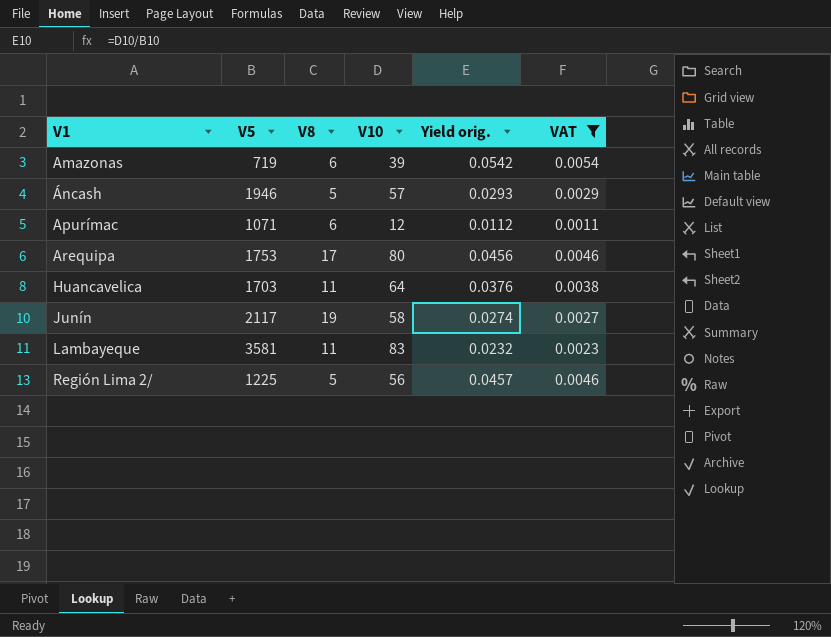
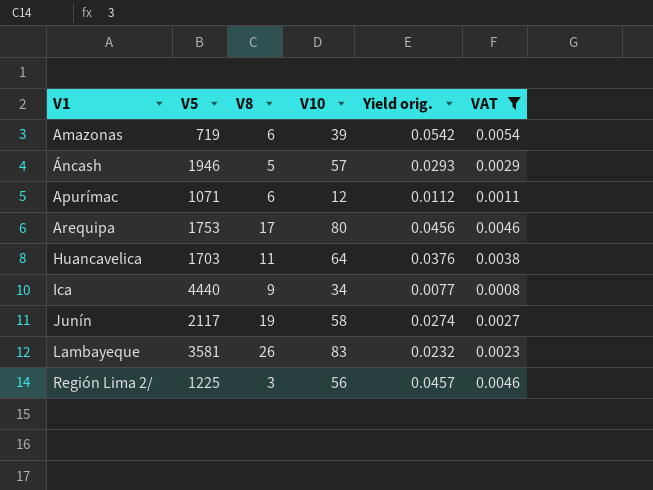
row Ica: none -> 4440 | 9 | 34 | 0.0077 | 0.0008
Lambayeque | V8: 11 -> 26
Región Lima 2/ | V8: 5 -> 3

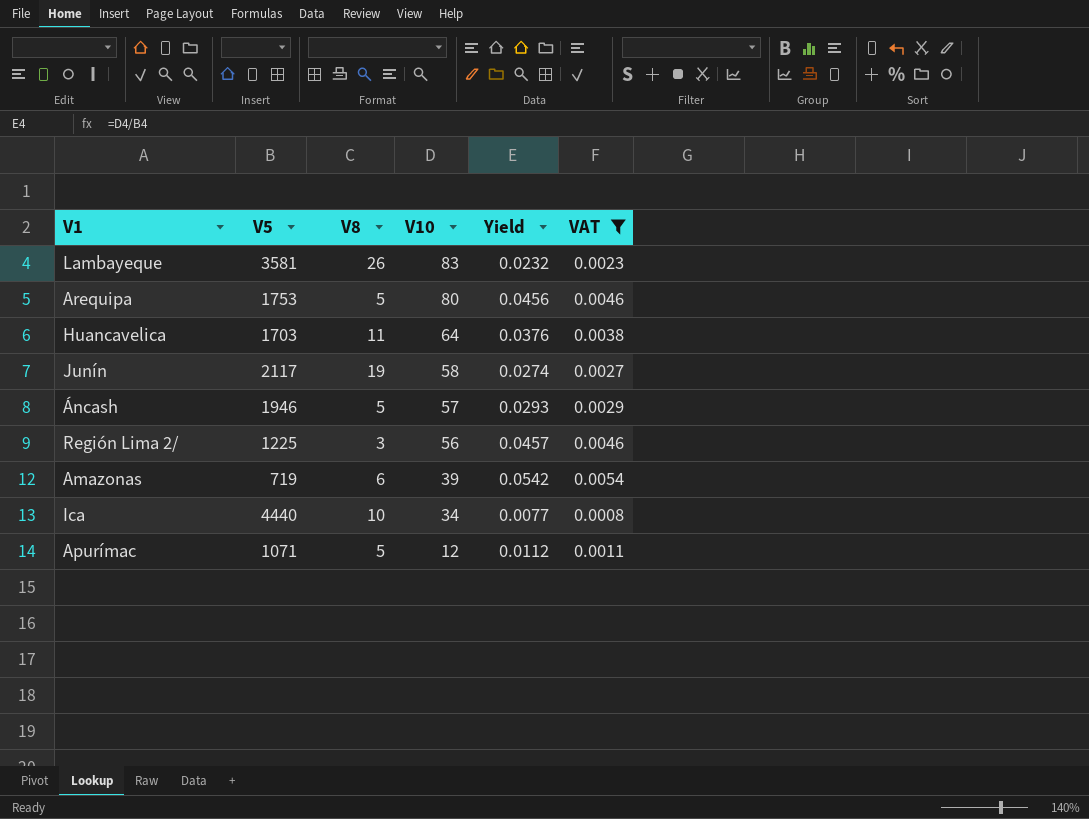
row order: V1 ascending -> V10 descending
column name: Yield orig. -> Yield
Arequipa | V8: 17 -> 5
Ica | V8: 9 -> 10
Apurímac | V8: 6 -> 5

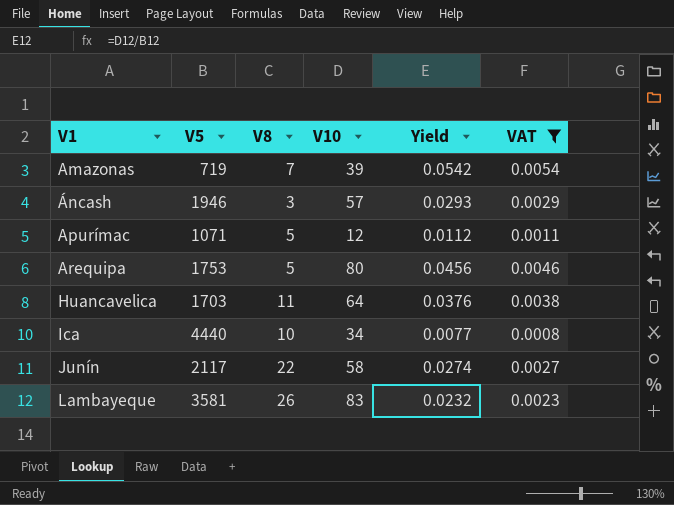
row order: V10 descending -> V1 ascending
row Región Lima 2/: 1225 | 3 | 56 | 0.0457 | 0.0046 -> none
Amazonas | V8: 6 -> 7
Áncash | V8: 5 -> 3
Junín | V8: 19 -> 22

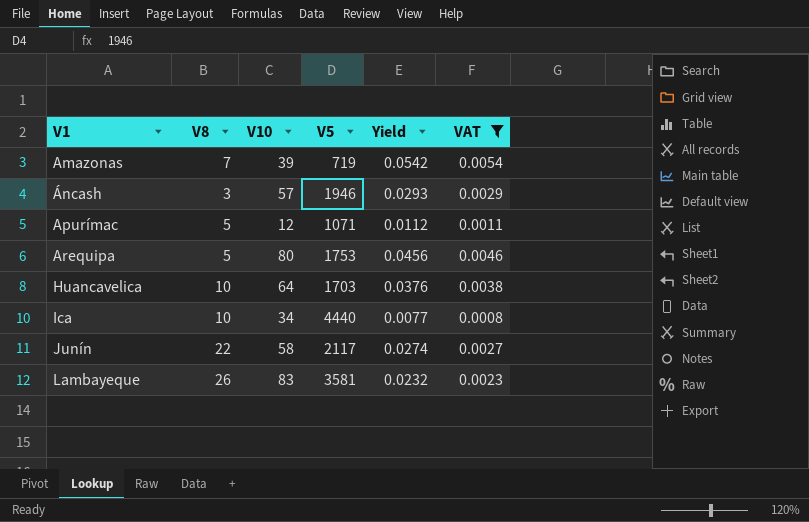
column V5 | position: 2 -> 4
Huancavelica | V8: 11 -> 10

